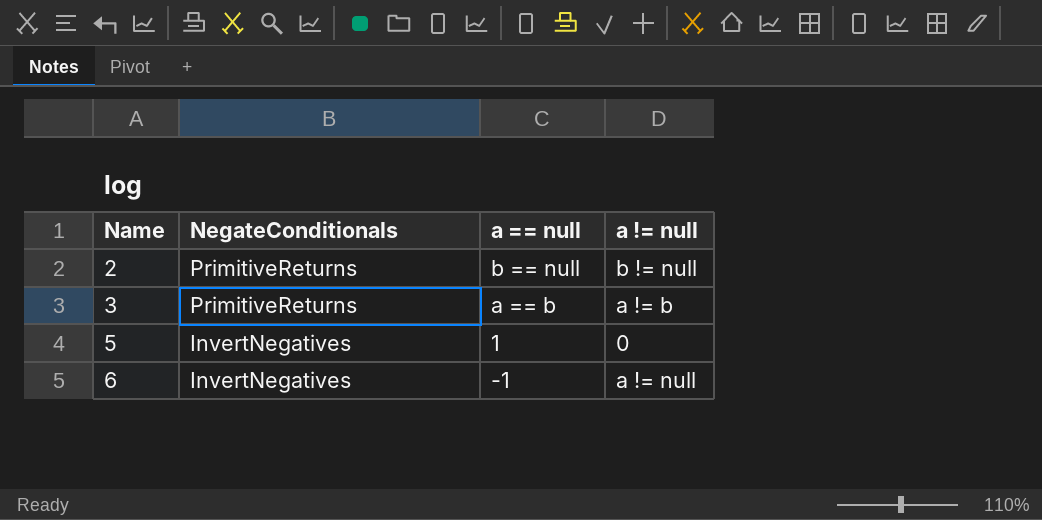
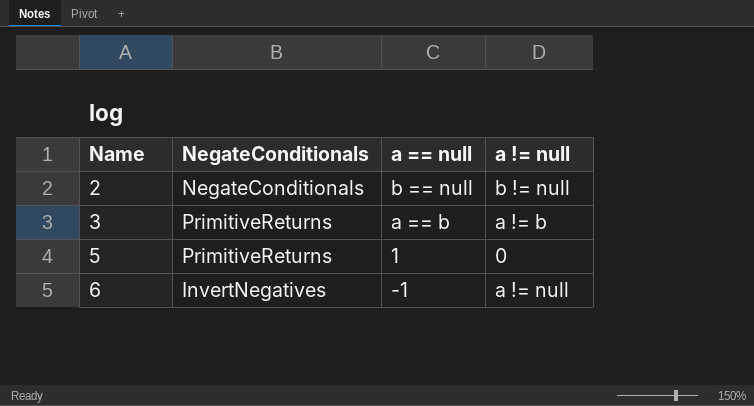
2 | NegateConditionals: PrimitiveReturns -> NegateConditionals
5 | NegateConditionals: InvertNegatives -> PrimitiveReturns

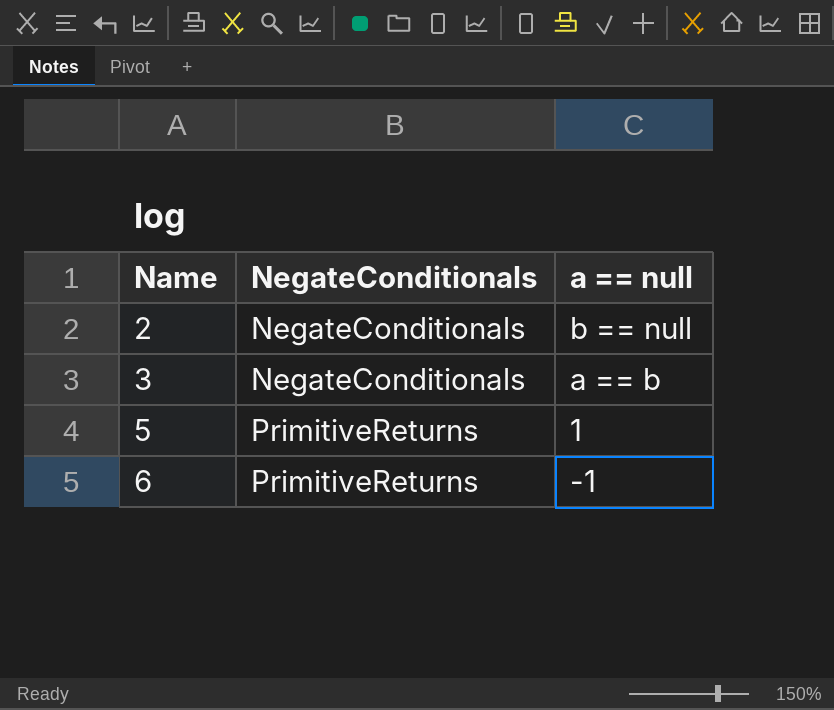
column a != null | position: 4 -> none
3 | NegateConditionals: PrimitiveReturns -> NegateConditionals
6 | NegateConditionals: InvertNegatives -> PrimitiveReturns

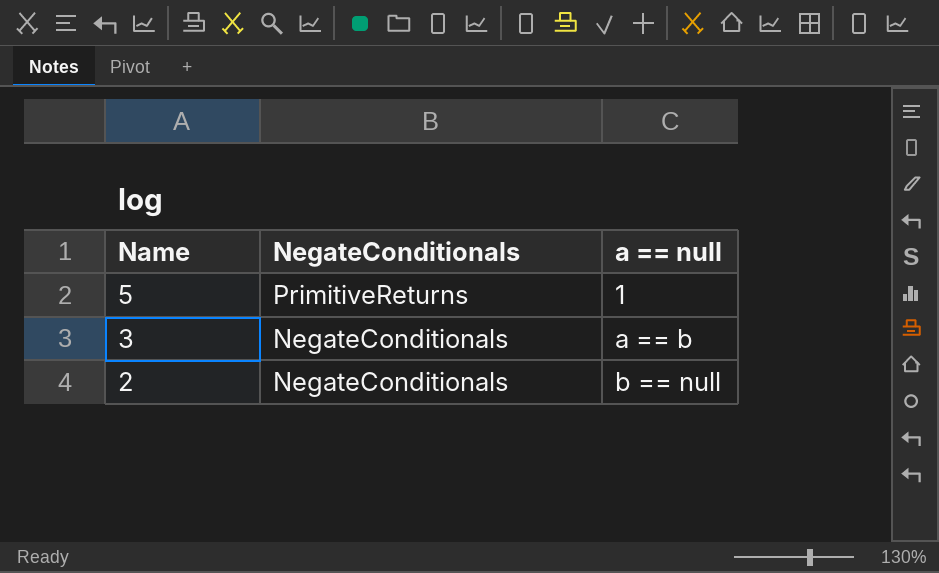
row order: Name ascending -> Name descending
row 6: PrimitiveReturns | -1 -> none

